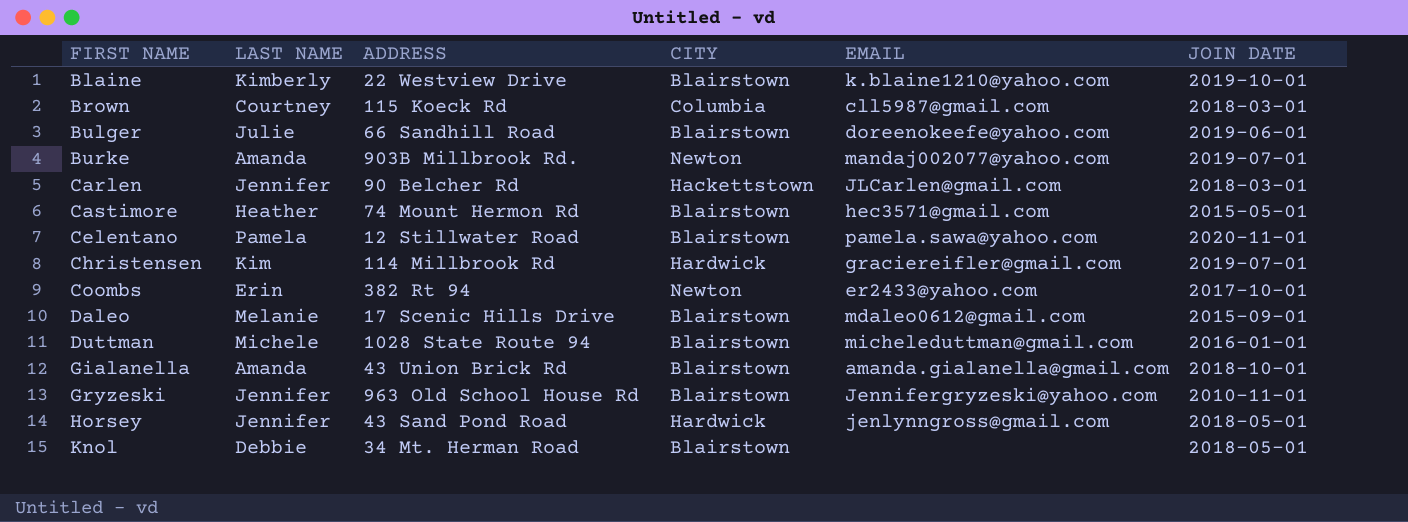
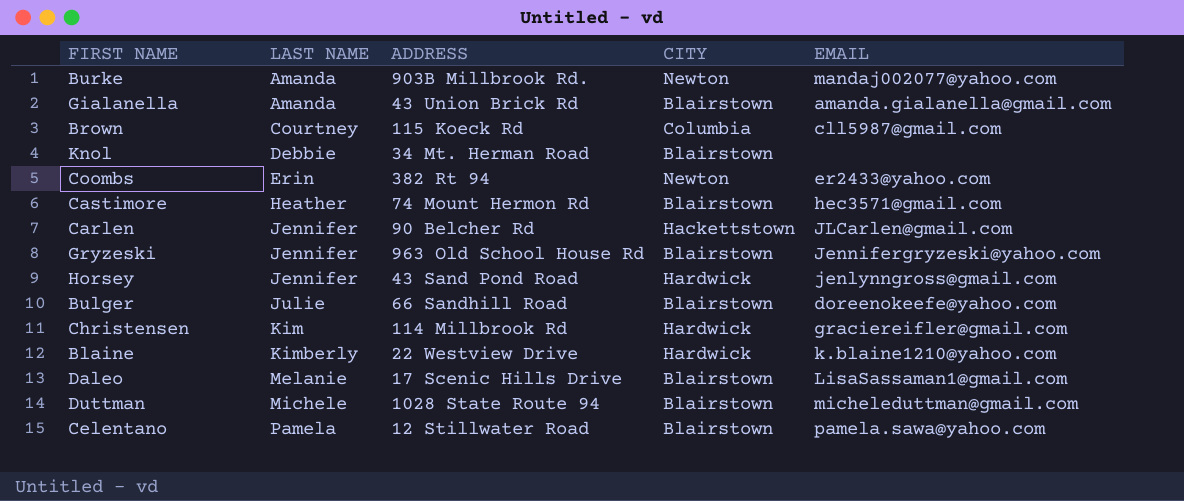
row order: FIRST NAME ascending -> LAST NAME ascending
column JOIN DATE | position: 6 -> none
Blaine | CITY: Blairstown -> Hardwick
Daleo | EMAIL: mdaleo0612@gmail.com -> LisaSassaman1@gmail.com

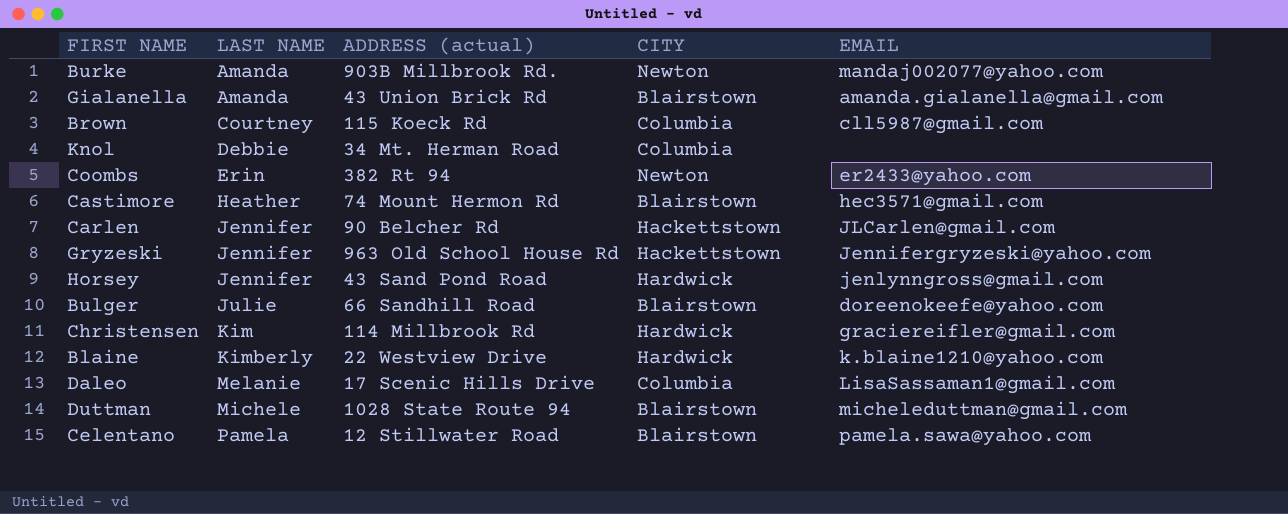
column name: ADDRESS -> ADDRESS (actual)
Knol | CITY: Blairstown -> Columbia
Gryzeski | CITY: Blairstown -> Hackettstown
Daleo | CITY: Blairstown -> Columbia

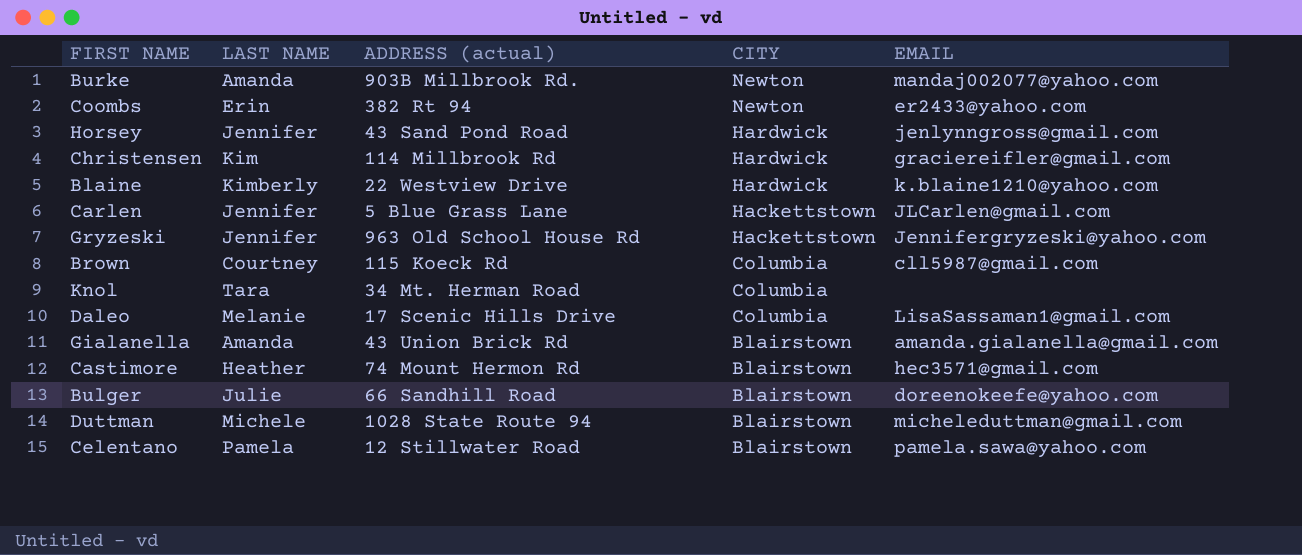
row order: LAST NAME ascending -> CITY descending
Carlen | ADDRESS (actual): 90 Belcher Rd -> 5 Blue Grass Lane
Knol | LAST NAME: Debbie -> Tara

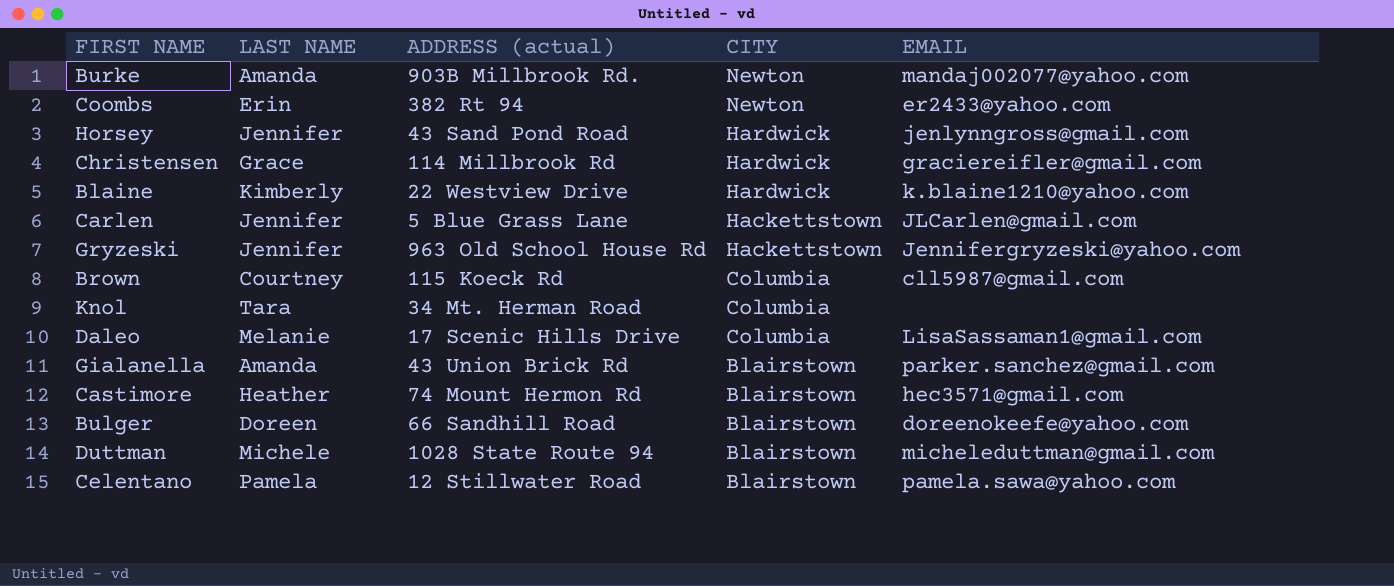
Christensen | LAST NAME: Kim -> Grace
Gialanella | EMAIL: amanda.gialanella@gmail.com -> parker.sanchez@gmail.com
Bulger | LAST NAME: Julie -> Doreen

